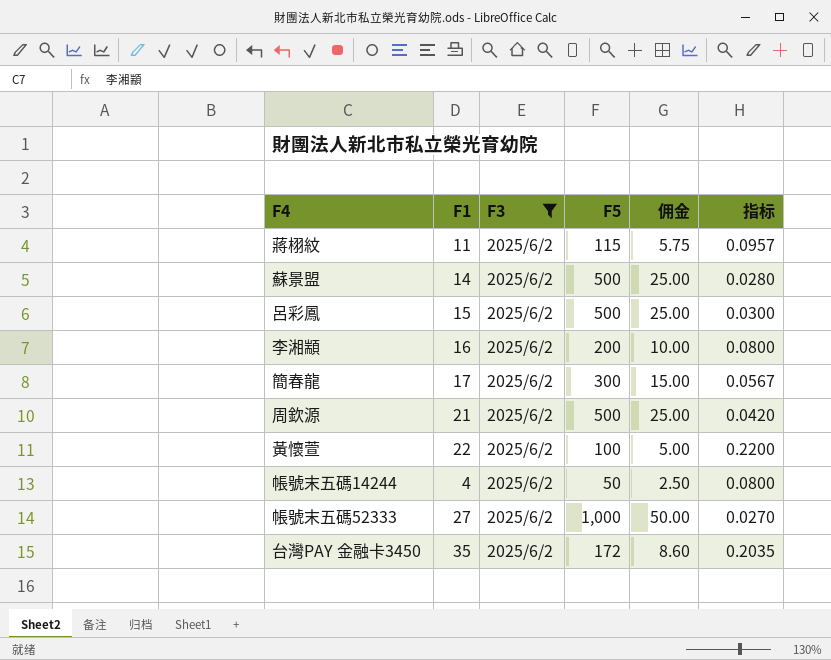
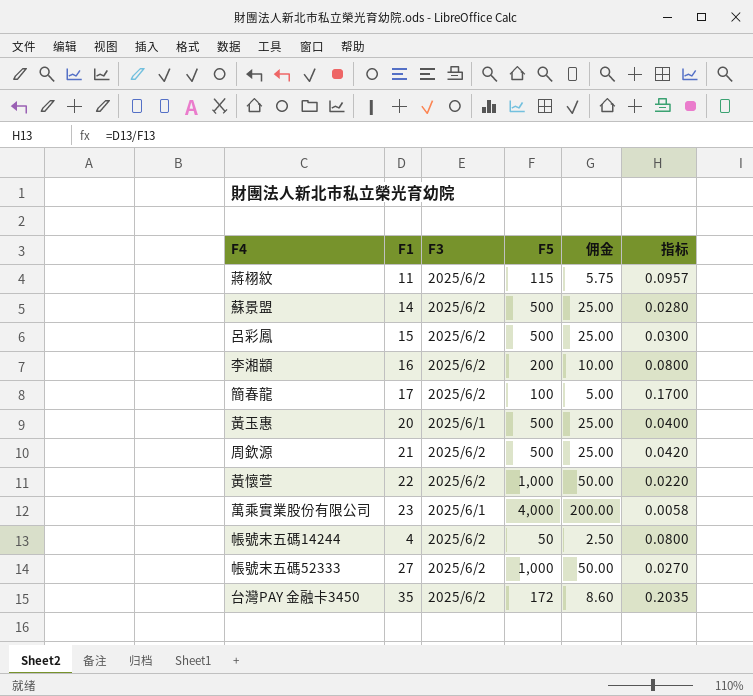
filter: F3 = 2025/6/2 -> none
簡春龍 | F5: 300 -> 100
簡春龍 | 佣金: 15.00 -> 5.00
簡春龍 | 指标: 0.0567 -> 0.1700
黃懷萱 | F5: 100 -> 1,000
黃懷萱 | 佣金: 5.00 -> 50.00
黃懷萱 | 指标: 0.2200 -> 0.0220

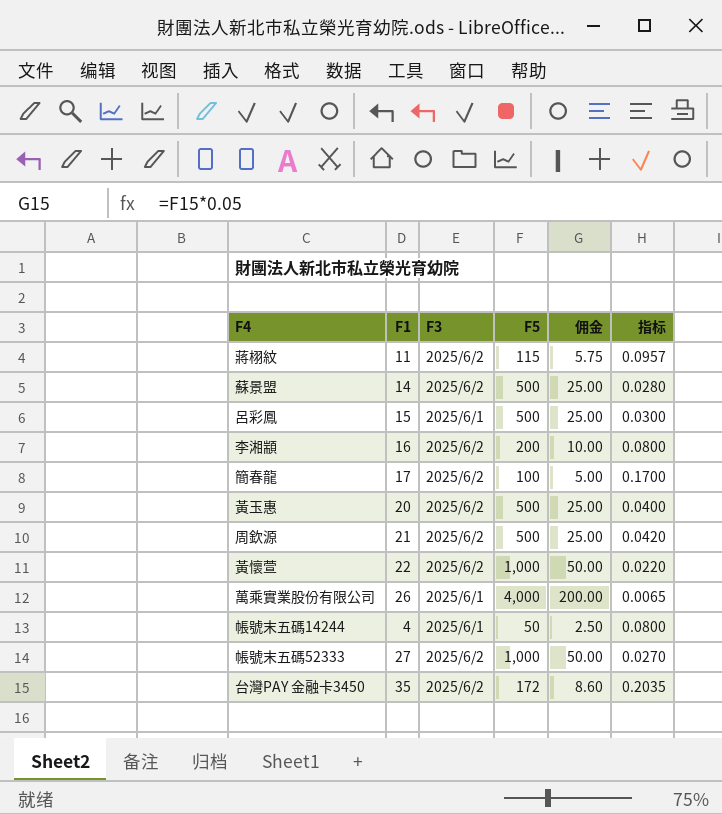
呂彩鳳 | F3: 2025/6/2 -> 2025/6/1
黃玉惠 | F3: 2025/6/1 -> 2025/6/2
萬乘實業股份有限公司 | F1: 23 -> 26
萬乘實業股份有限公司 | 指标: 0.0058 -> 0.0065
帳號末五碼14244 | F3: 2025/6/2 -> 2025/6/1

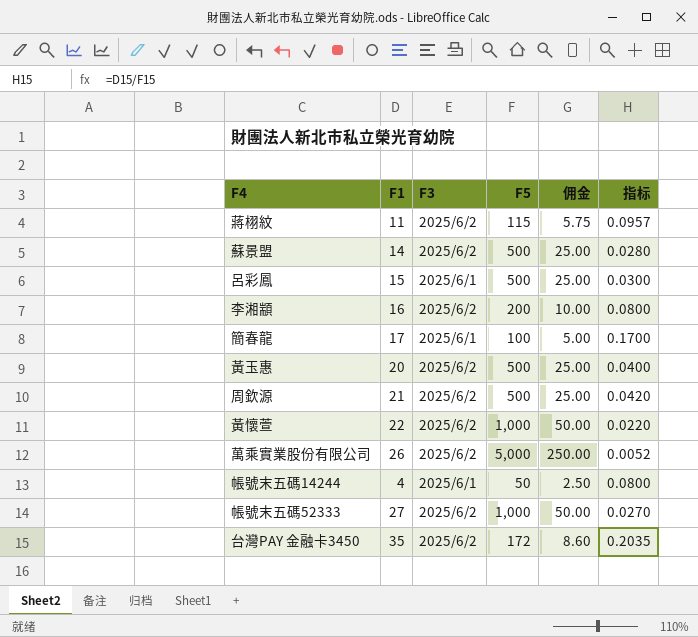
簡春龍 | F3: 2025/6/2 -> 2025/6/1
萬乘實業股份有限公司 | F3: 2025/6/1 -> 2025/6/2
萬乘實業股份有限公司 | F5: 4,000 -> 5,000
萬乘實業股份有限公司 | 佣金: 200.00 -> 250.00
萬乘實業股份有限公司 | 指标: 0.0065 -> 0.0052

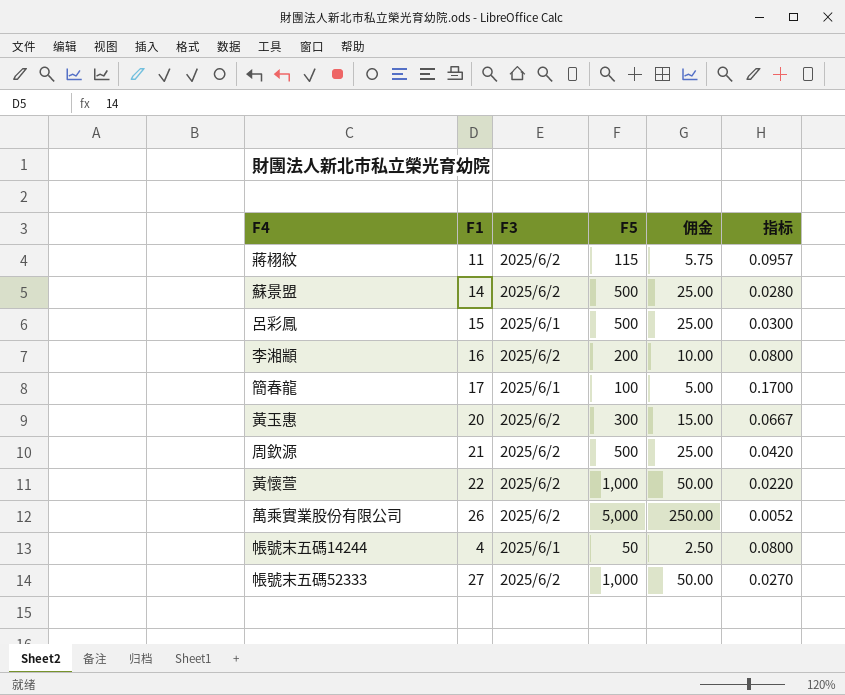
row 台灣PAY 金融卡3450: 35 | 2025/6/2 | 172 | 8.60 | 0.2035 -> none
黃玉惠 | F5: 500 -> 300
黃玉惠 | 佣金: 25.00 -> 15.00
黃玉惠 | 指标: 0.0400 -> 0.0667

